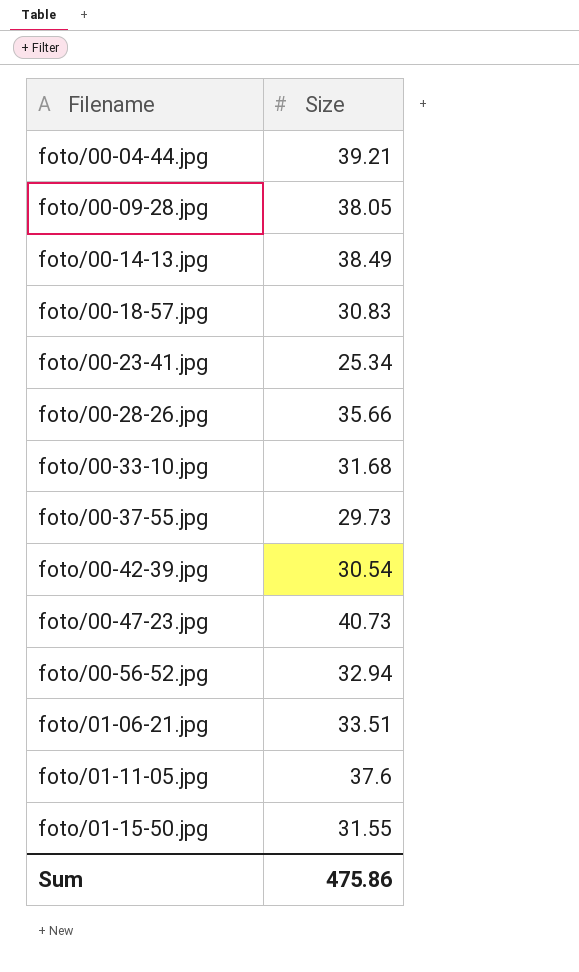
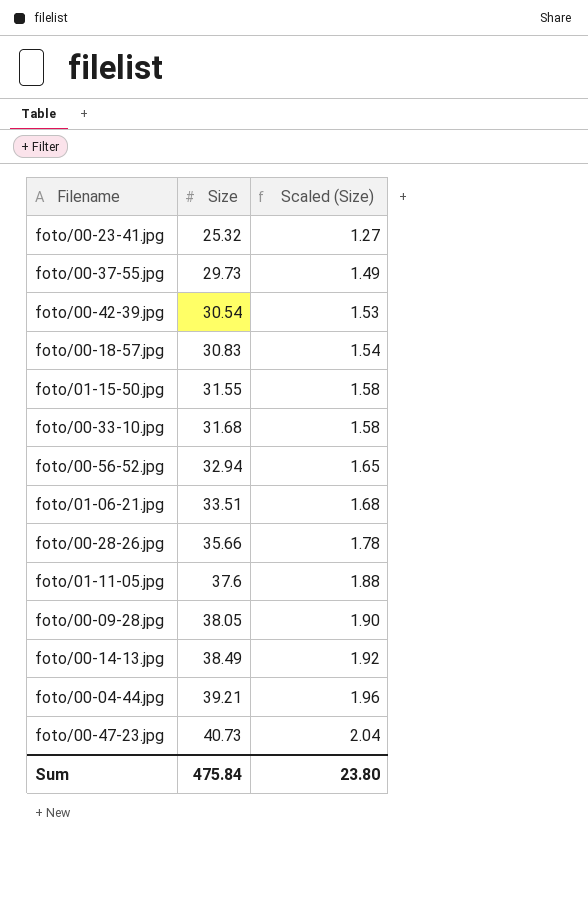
row order: Filename ascending -> Size ascending
column Scaled (Size) | formula: none -> [Size] * 0.05
foto/00-23-41.jpg | Size: 25.34 -> 25.32
Sum | Size: 475.86 -> 475.84

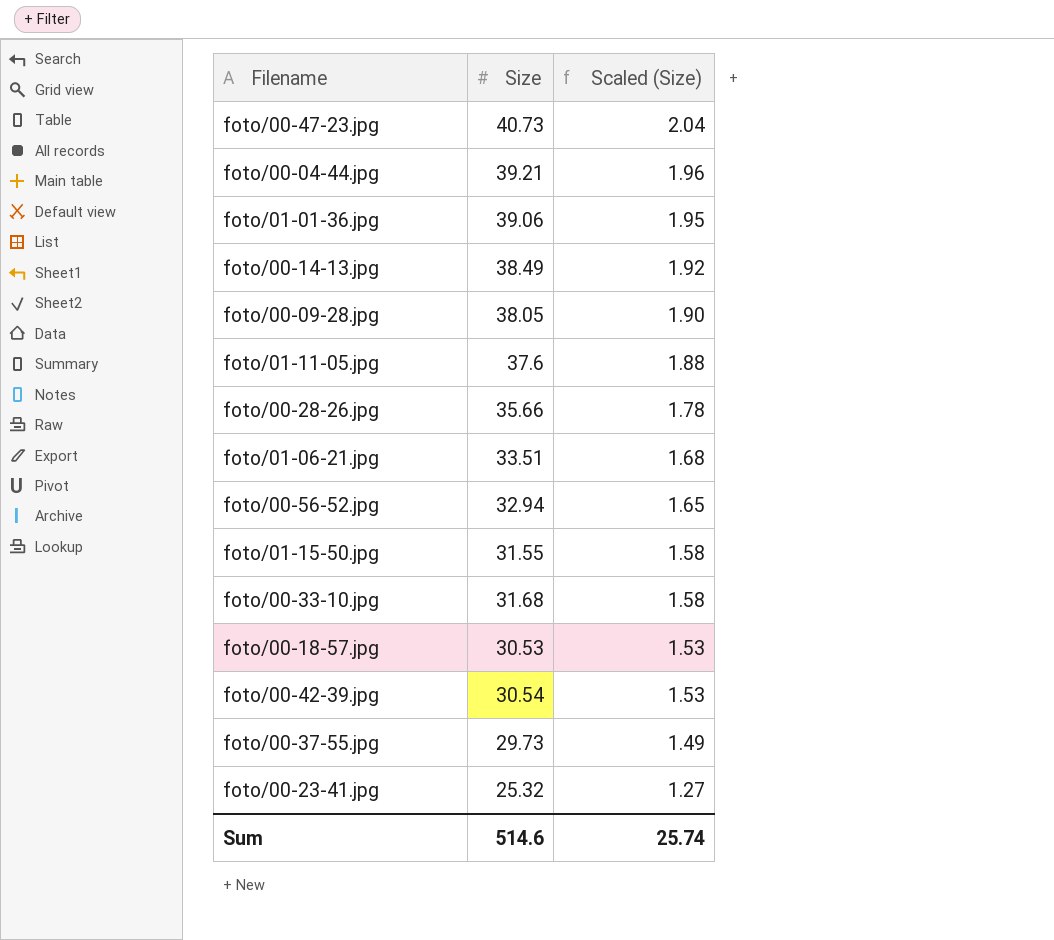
row order: Size ascending -> Scaled (Size) descending
row foto/01-01-36.jpg: none -> 39.06 | 1.95
foto/00-18-57.jpg | Size: 30.83 -> 30.53
foto/00-18-57.jpg | Scaled (Size): 1.54 -> 1.53
Sum | Size: 475.84 -> 514.6
Sum | Scaled (Size): 23.80 -> 25.74

